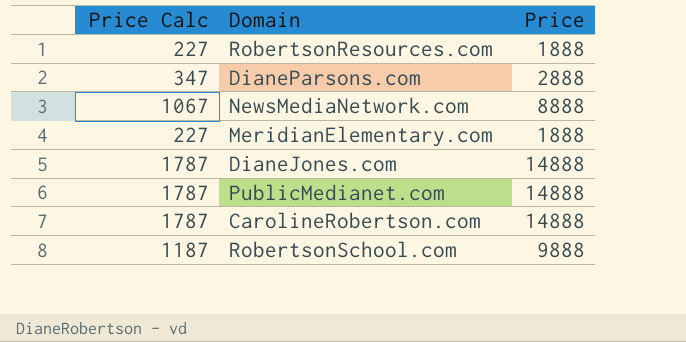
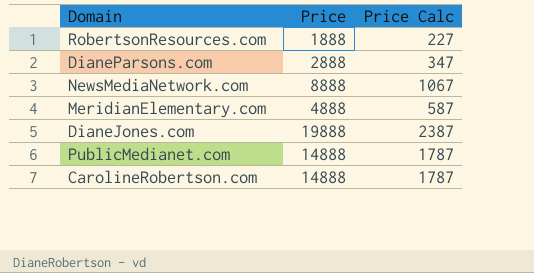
column Price Calc | position: 1 -> 3
row RobertsonSchool.com: 1187 | 9888 -> none
MeridianElementary.com | Price: 1888 -> 4888
MeridianElementary.com | Price Calc: 227 -> 587
DianeJones.com | Price: 14888 -> 19888
DianeJones.com | Price Calc: 1787 -> 2387

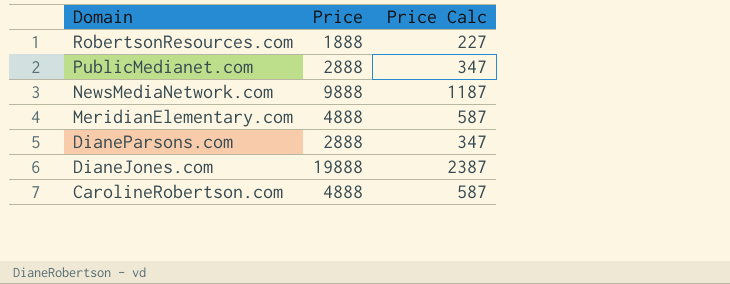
row order: none -> Domain descending
PublicMedianet.com | Price: 14888 -> 2888
PublicMedianet.com | Price Calc: 1787 -> 347
NewsMediaNetwork.com | Price: 8888 -> 9888
NewsMediaNetwork.com | Price Calc: 1067 -> 1187
CarolineRobertson.com | Price: 14888 -> 4888
CarolineRobertson.com | Price Calc: 1787 -> 587

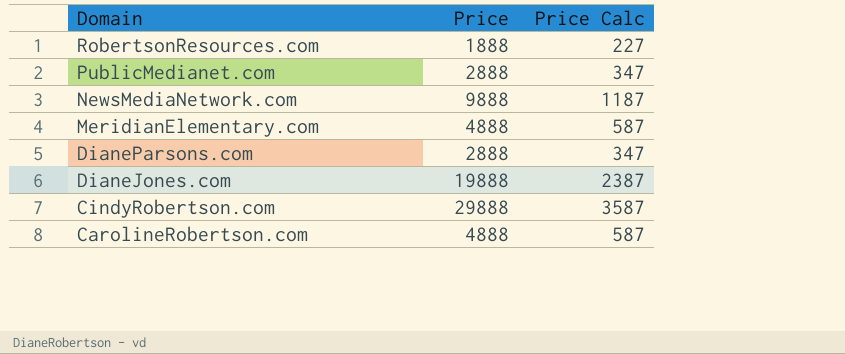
row CindyRobertson.com: none -> 29888 | 3587

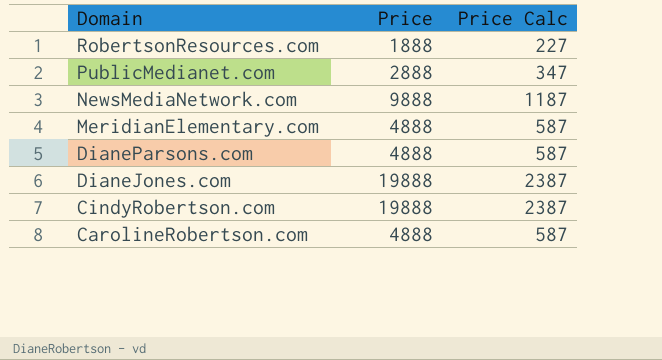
DianeParsons.com | Price: 2888 -> 4888
DianeParsons.com | Price Calc: 347 -> 587
CindyRobertson.com | Price: 29888 -> 19888
CindyRobertson.com | Price Calc: 3587 -> 2387

